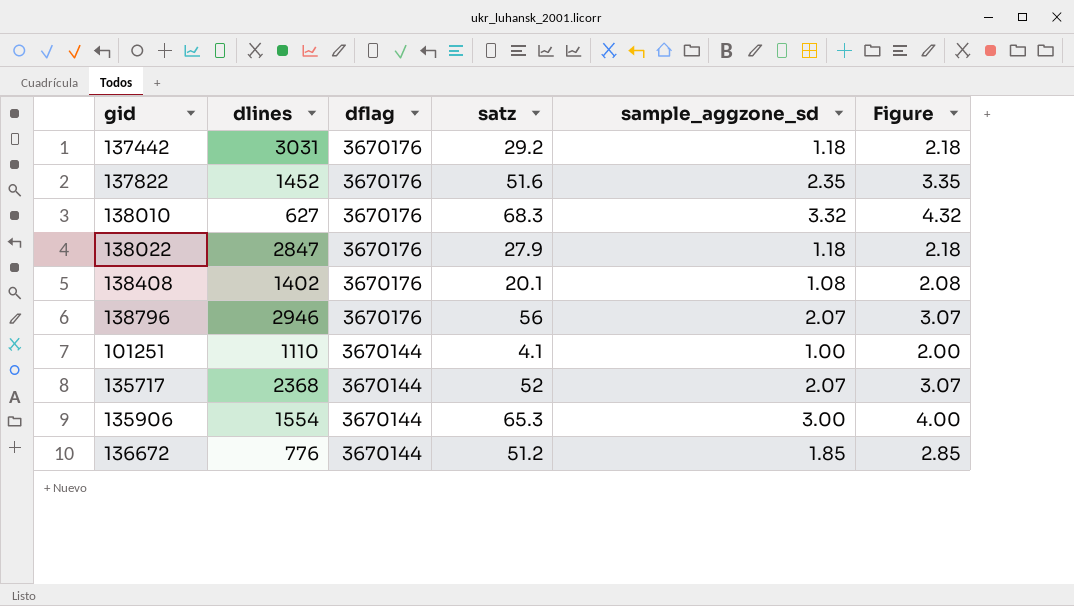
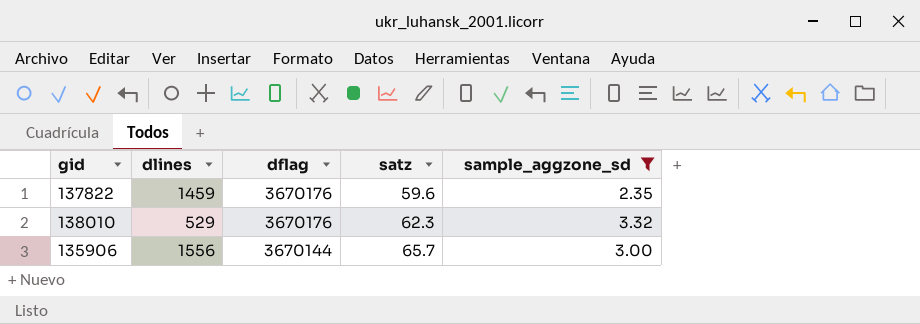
filter: none -> sample_aggzone_sd >= 2.35
column Figure | formula: [sample_aggzone_sd] + 1 -> none
137822 | dlines: 1452 -> 1459
137822 | satz: 51.6 -> 59.6
138010 | dlines: 627 -> 529
138010 | satz: 68.3 -> 62.3
135906 | dlines: 1554 -> 1556
135906 | satz: 65.3 -> 65.7

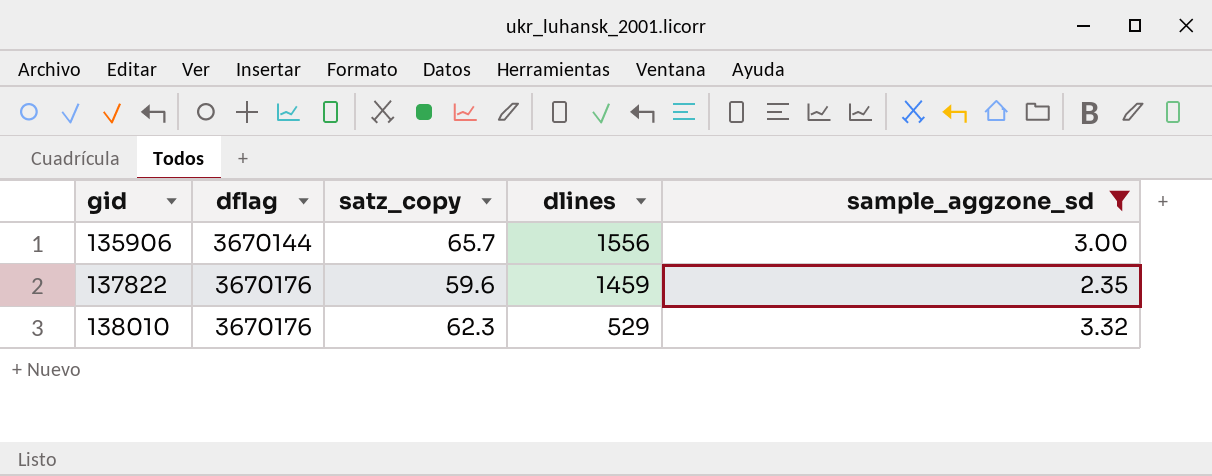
row order: dflag descending -> gid ascending
column name: satz -> satz_copy
column dlines | position: 2 -> 4

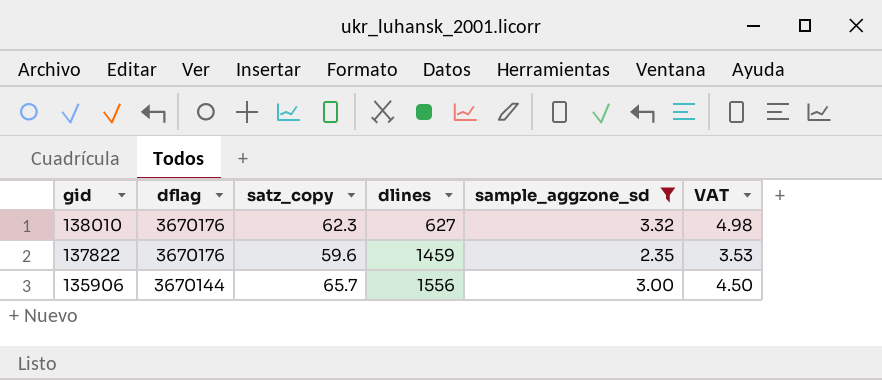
row order: gid ascending -> gid descending
column VAT | formula: none -> [sample_aggzone_sd] * 1.5
138010 | dlines: 529 -> 627

